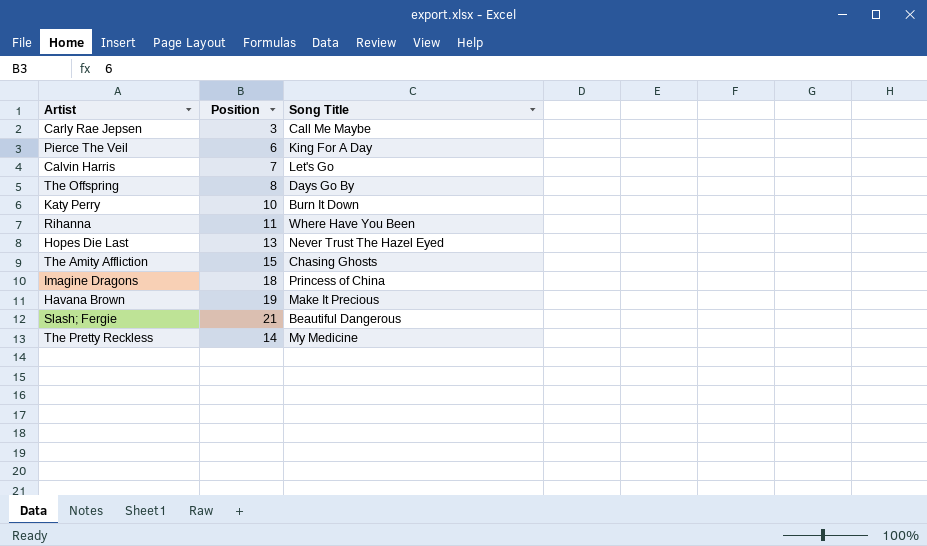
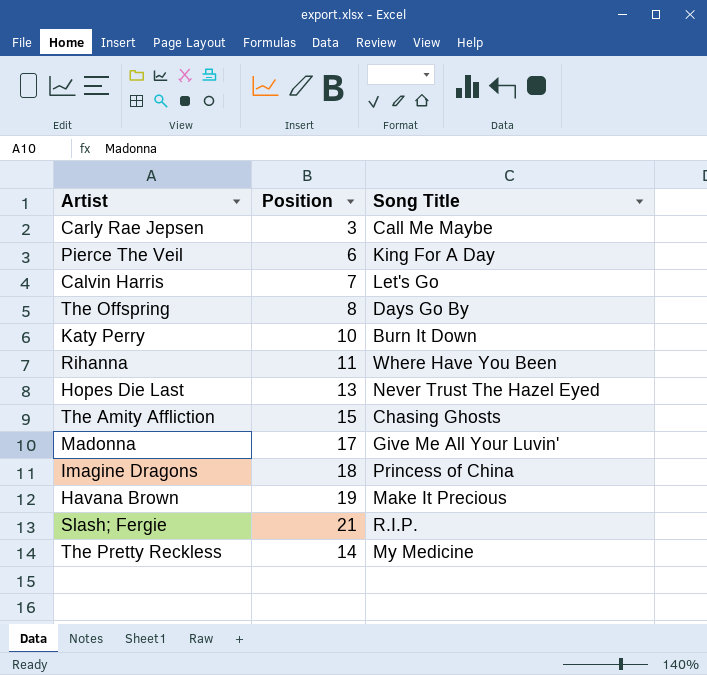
row Madonna: none -> 17 | Give Me All Your Luvin'
Slash; Fergie | Song Title: Beautiful Dangerous -> R.I.P.

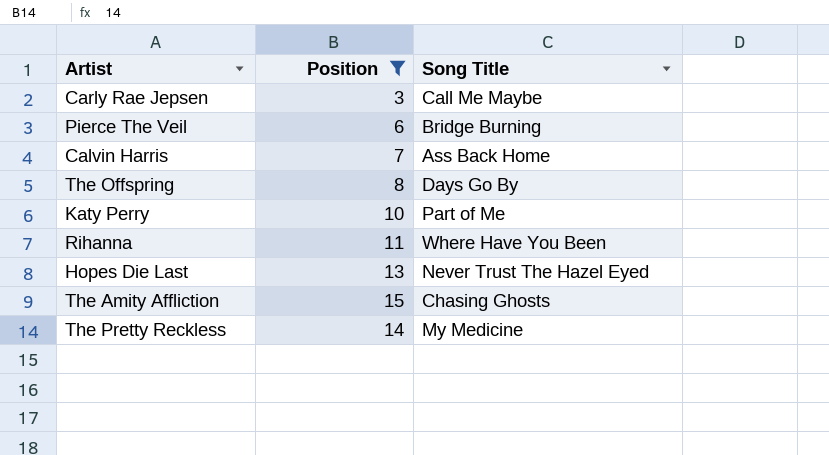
filter: none -> Position <= 15
Pierce The Veil | Song Title: King For A Day -> Bridge Burning
Calvin Harris | Song Title: Let's Go -> Ass Back Home
Katy Perry | Song Title: Burn It Down -> Part of Me

